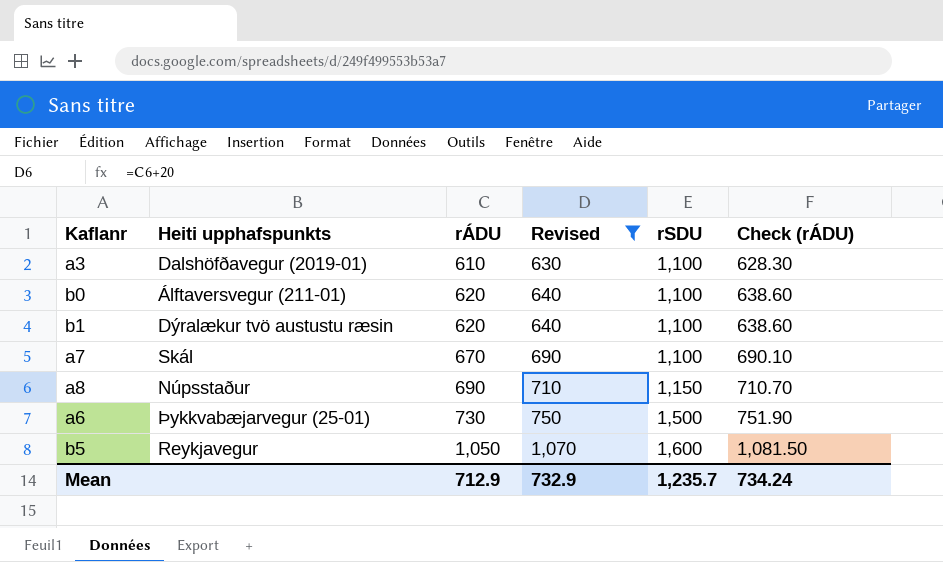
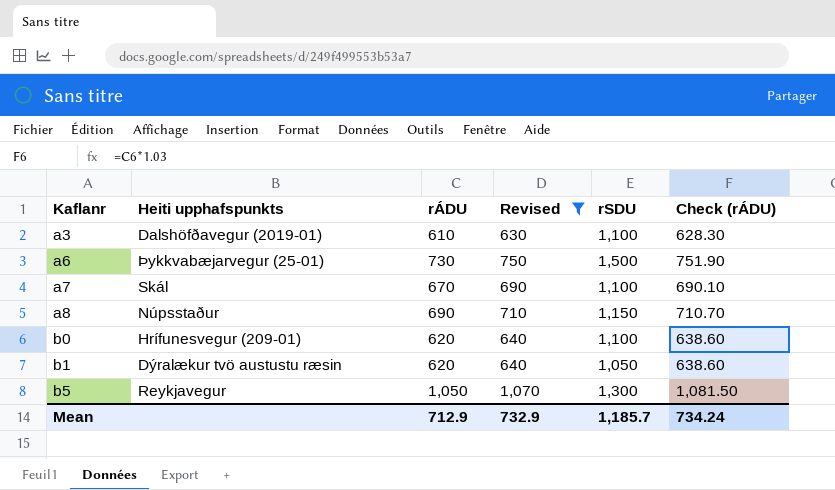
row order: rÁDU ascending -> Kaflanr ascending
b0 | Heiti upphafspunkts: Álftaversvegur (211-01) -> Hrífunesvegur (209-01)
b1 | rSDU: 1,100 -> 1,050
b5 | rSDU: 1,600 -> 1,300
Mean | rSDU: 1,235.7 -> 1,185.7

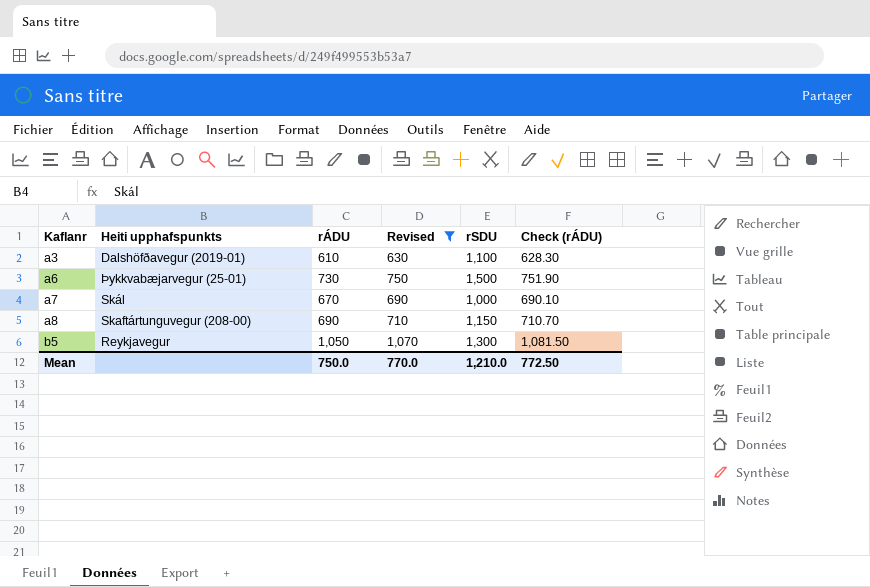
row b0: Hrífunesvegur (209-01) | 620 | 640 | 1,100 | 638.60 -> none
row b1: Dýralækur tvö austustu ræsin | 620 | 640 | 1,050 | 638.60 -> none
a7 | rSDU: 1,100 -> 1,000
a8 | Heiti upphafspunkts: Núpsstaður -> Skaftártunguvegur (208-00)
Mean | rÁDU: 712.9 -> 750.0
Mean | Revised: 732.9 -> 770.0
Mean | rSDU: 1,185.7 -> 1,210.0
Mean | Check (rÁDU): 734.24 -> 772.50

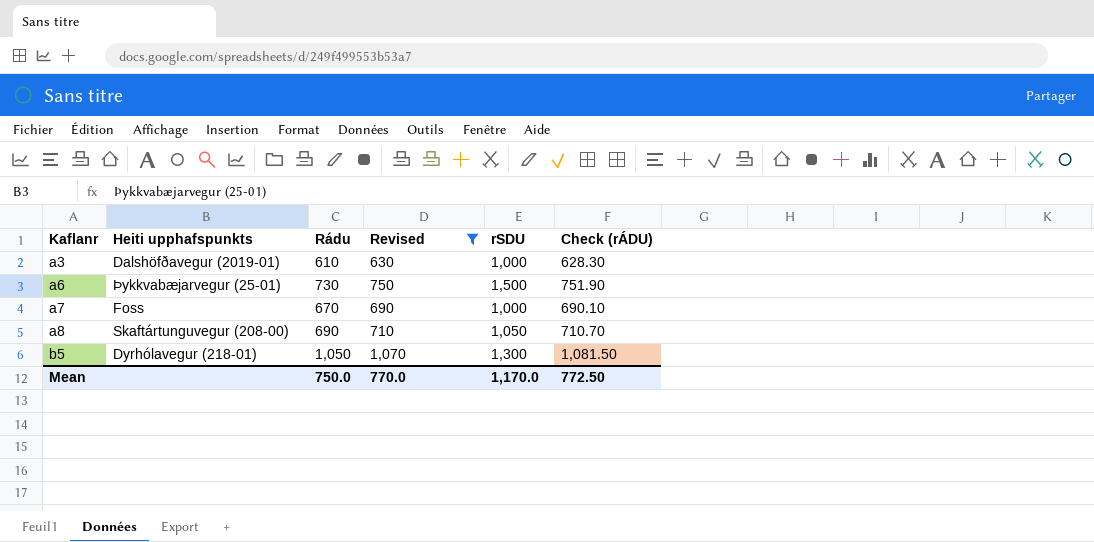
column name: rÁDU -> Rádu
a3 | rSDU: 1,100 -> 1,000
a7 | Heiti upphafspunkts: Skál -> Foss
a8 | rSDU: 1,150 -> 1,050
b5 | Heiti upphafspunkts: Reykjavegur -> Dyrhólavegur (218-01)
Mean | rSDU: 1,210.0 -> 1,170.0

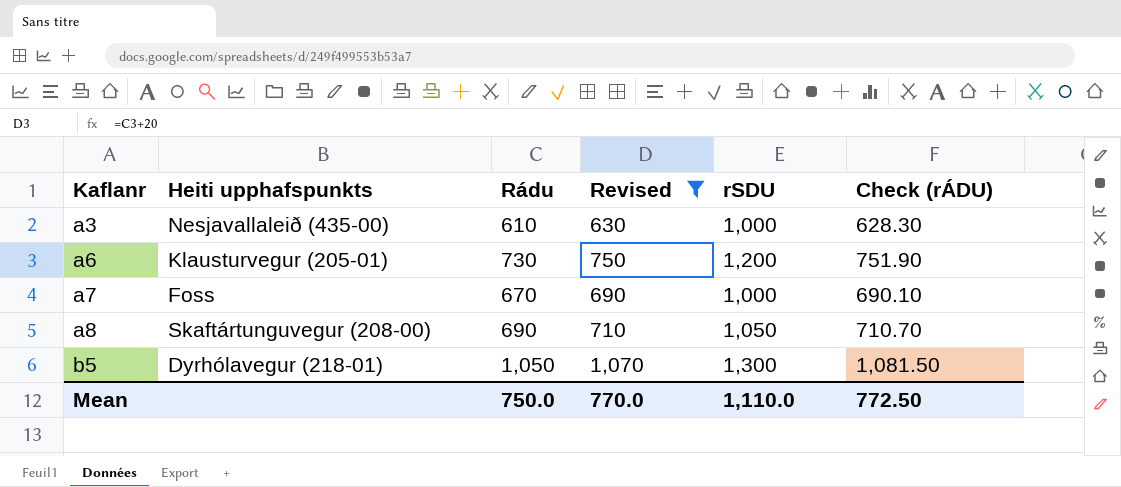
a3 | Heiti upphafspunkts: Dalshöfðavegur (2019-01) -> Nesjavallaleið (435-00)
a6 | Heiti upphafspunkts: Þykkvabæjarvegur (25-01) -> Klausturvegur (205-01)
a6 | rSDU: 1,500 -> 1,200
Mean | rSDU: 1,170.0 -> 1,110.0

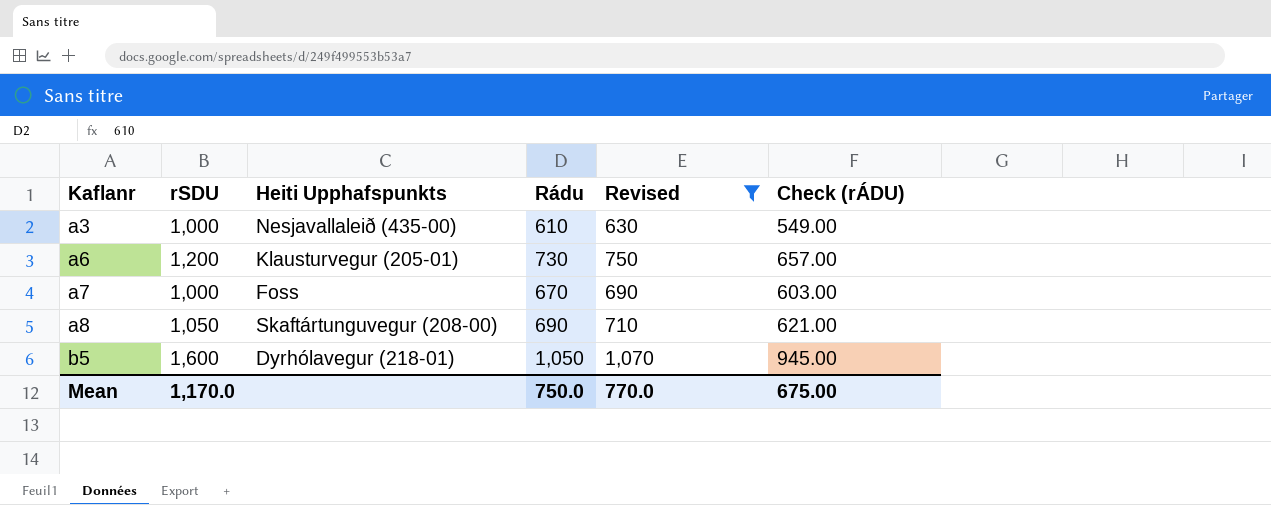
column rSDU | position: 5 -> 2
column name: Heiti upphafspunkts -> Heiti Upphafspunkts
column Check (rÁDU) | formula: [Rádu] * 1.03 -> [Rádu] * 0.9
b5 | rSDU: 1,300 -> 1,600
Mean | rSDU: 1,110.0 -> 1,170.0
Mean | Check (rÁDU): 772.50 -> 675.00

